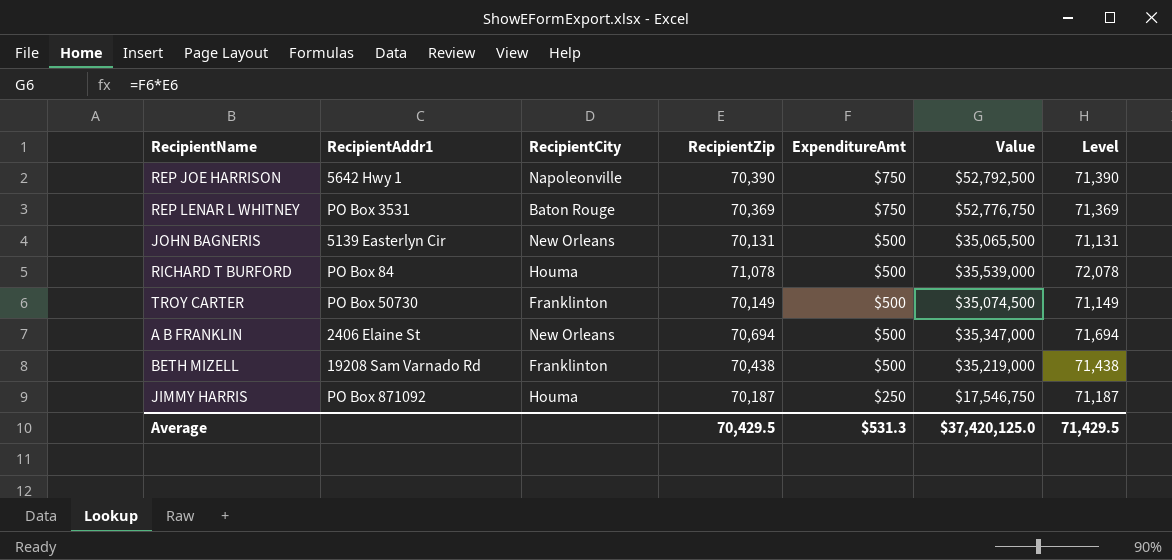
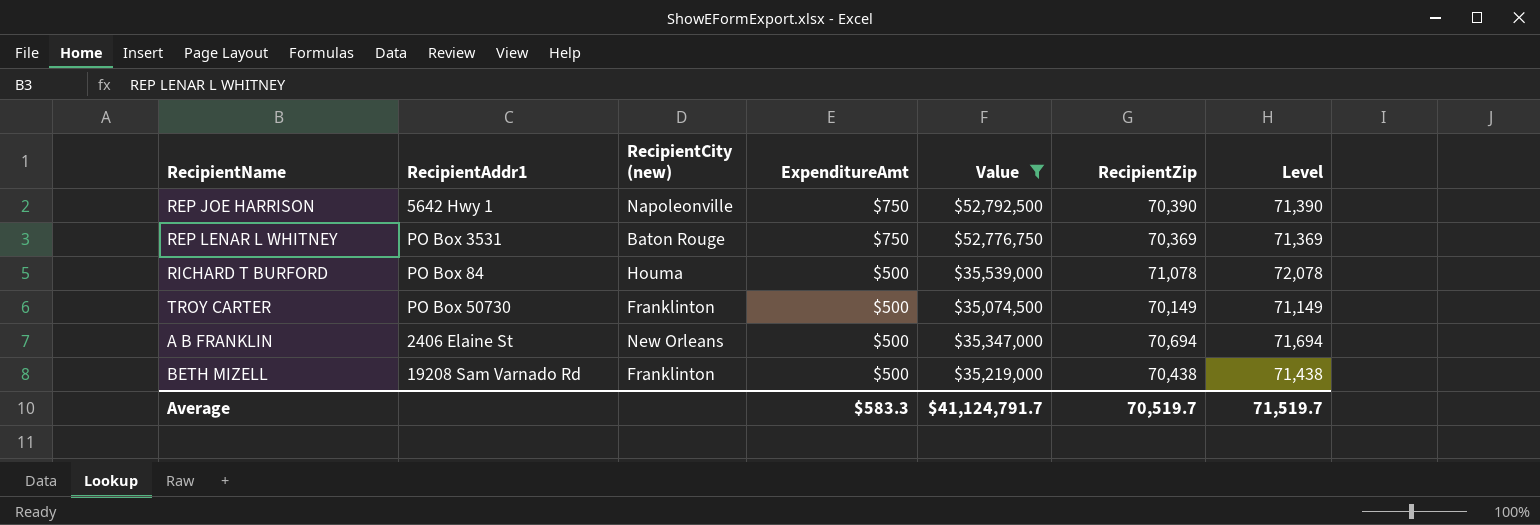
filter: none -> Value >= $35,074,500
column name: RecipientCity -> RecipientCity (new)
column RecipientZip | position: 4 -> 6
Average | ExpenditureAmt: $531.3 -> $583.3
Average | Value: $37,420,125.0 -> $41,124,791.7
Average | RecipientZip: 70,429.5 -> 70,519.7
Average | Level: 71,429.5 -> 71,519.7

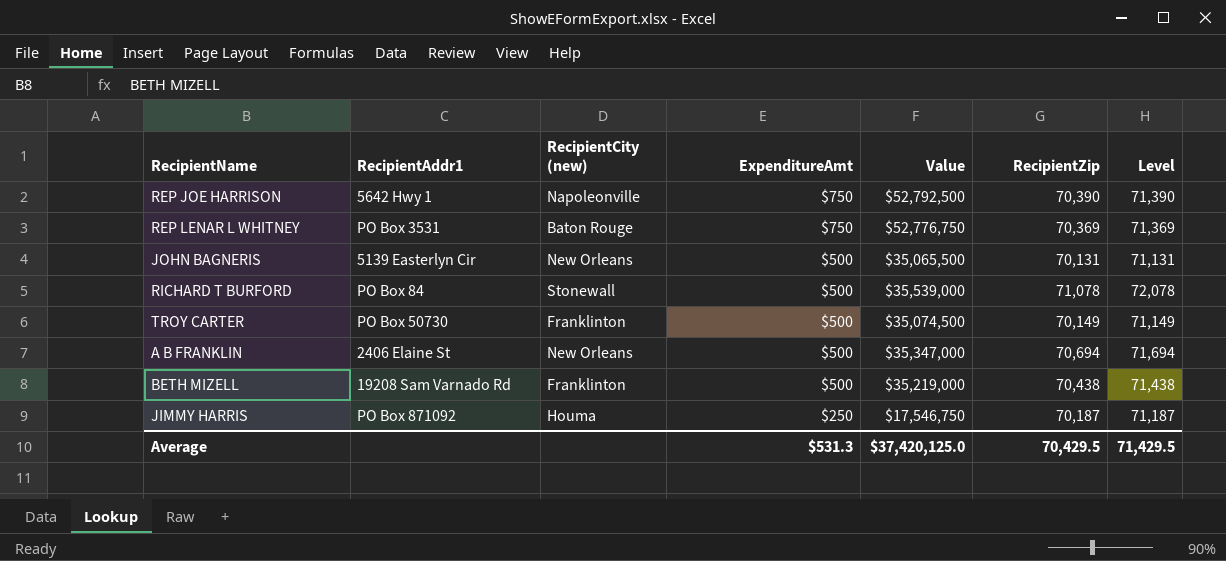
filter: Value >= $35,074,500 -> none
RICHARD T BURFORD | RecipientCity (new): Houma -> Stonewall
Average | ExpenditureAmt: $583.3 -> $531.3
Average | Value: $41,124,791.7 -> $37,420,125.0
Average | RecipientZip: 70,519.7 -> 70,429.5
Average | Level: 71,519.7 -> 71,429.5

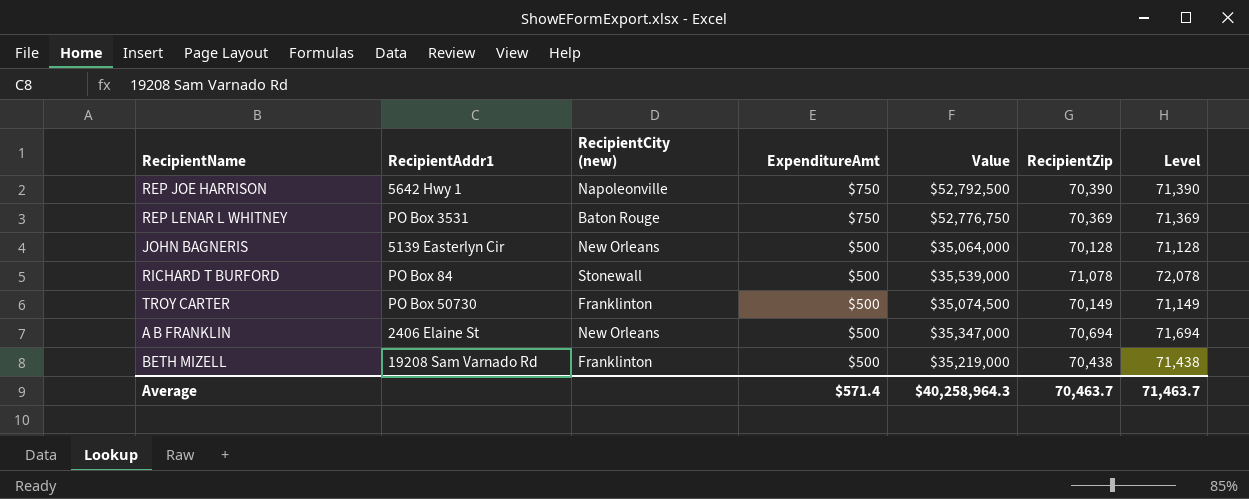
row JIMMY HARRIS: PO Box 871092 | Houma | $250 | $17,546,750 | 70,187 | 71,187 -> none
JOHN BAGNERIS | Value: $35,065,500 -> $35,064,000
JOHN BAGNERIS | RecipientZip: 70,131 -> 70,128
JOHN BAGNERIS | Level: 71,131 -> 71,128
Average | ExpenditureAmt: $531.3 -> $571.4
Average | Value: $37,420,125.0 -> $40,258,964.3
Average | RecipientZip: 70,429.5 -> 70,463.7
Average | Level: 71,429.5 -> 71,463.7

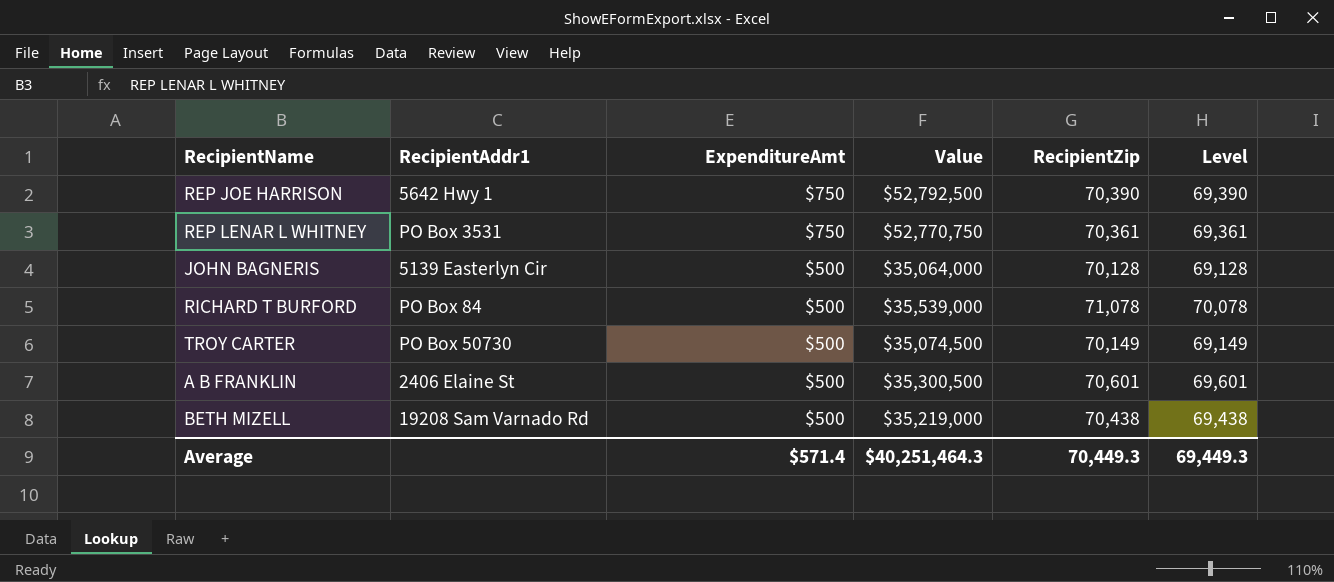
column RecipientCity (new) | position: 3 -> none
column Level | formula: [RecipientZip] + 1000 -> [RecipientZip] - 1000
REP LENAR L WHITNEY | Value: $52,776,750 -> $52,770,750
REP LENAR L WHITNEY | RecipientZip: 70,369 -> 70,361
A B FRANKLIN | Value: $35,347,000 -> $35,300,500
A B FRANKLIN | RecipientZip: 70,694 -> 70,601
Average | Value: $40,258,964.3 -> $40,251,464.3
Average | RecipientZip: 70,463.7 -> 70,449.3
Average | Level: 71,463.7 -> 69,449.3

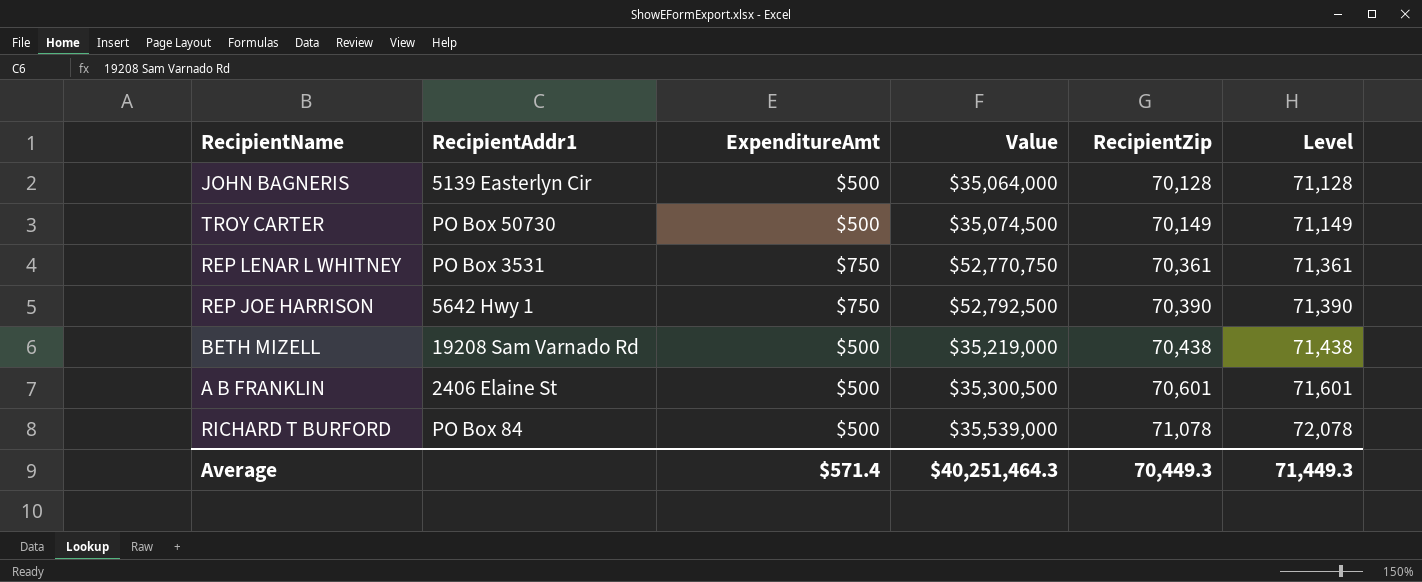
row order: ExpenditureAmt descending -> RecipientZip ascending
column Level | formula: [RecipientZip] - 1000 -> [RecipientZip] + 1000
Average | Level: 69,449.3 -> 71,449.3

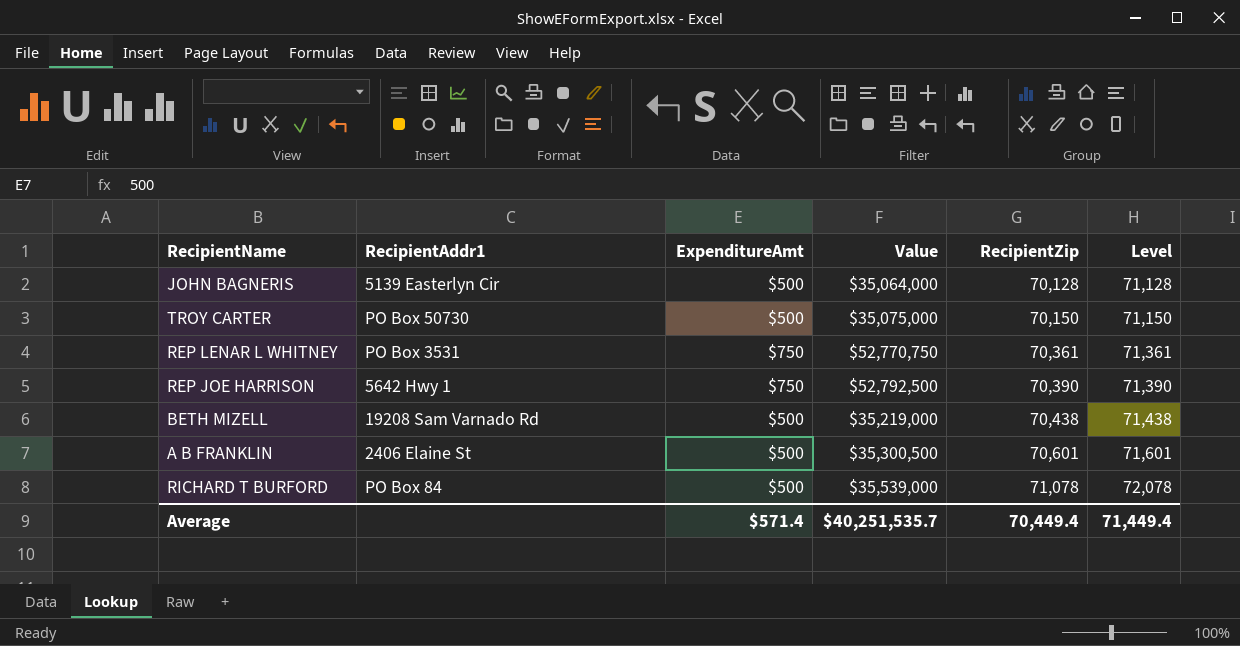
TROY CARTER | Value: $35,074,500 -> $35,075,000
TROY CARTER | RecipientZip: 70,149 -> 70,150
TROY CARTER | Level: 71,149 -> 71,150
Average | Value: $40,251,464.3 -> $40,251,535.7
Average | RecipientZip: 70,449.3 -> 70,449.4
Average | Level: 71,449.3 -> 71,449.4

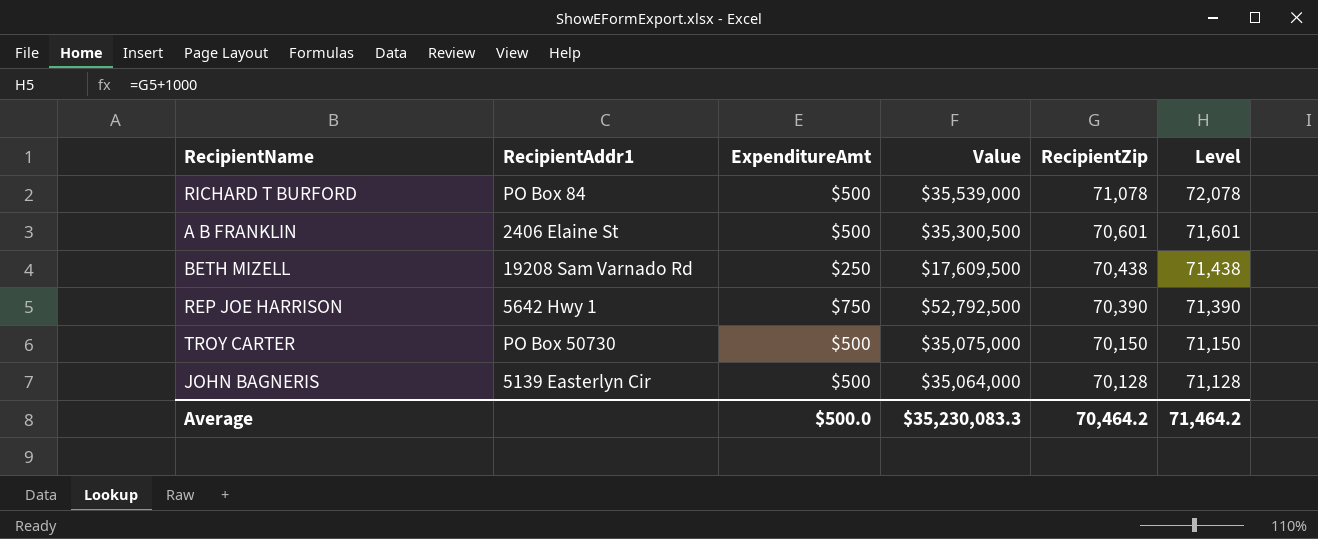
row order: RecipientZip ascending -> RecipientZip descending
row REP LENAR L WHITNEY: PO Box 3531 | $750 | $52,770,750 | 70,361 | 71,361 -> none
BETH MIZELL | ExpenditureAmt: $500 -> $250
BETH MIZELL | Value: $35,219,000 -> $17,609,500
Average | ExpenditureAmt: $571.4 -> $500.0
Average | Value: $40,251,535.7 -> $35,230,083.3
Average | RecipientZip: 70,449.4 -> 70,464.2
Average | Level: 71,449.4 -> 71,464.2

